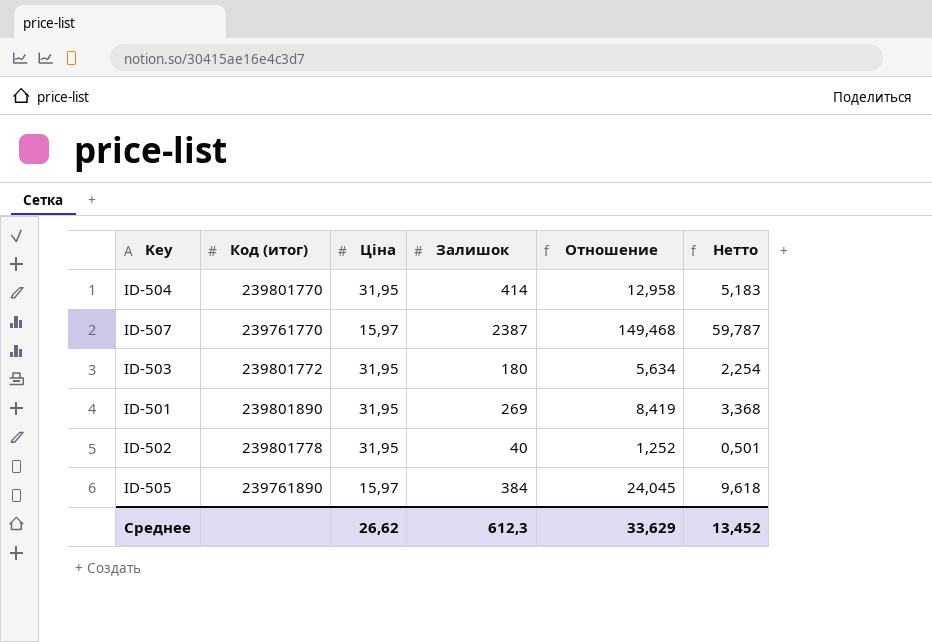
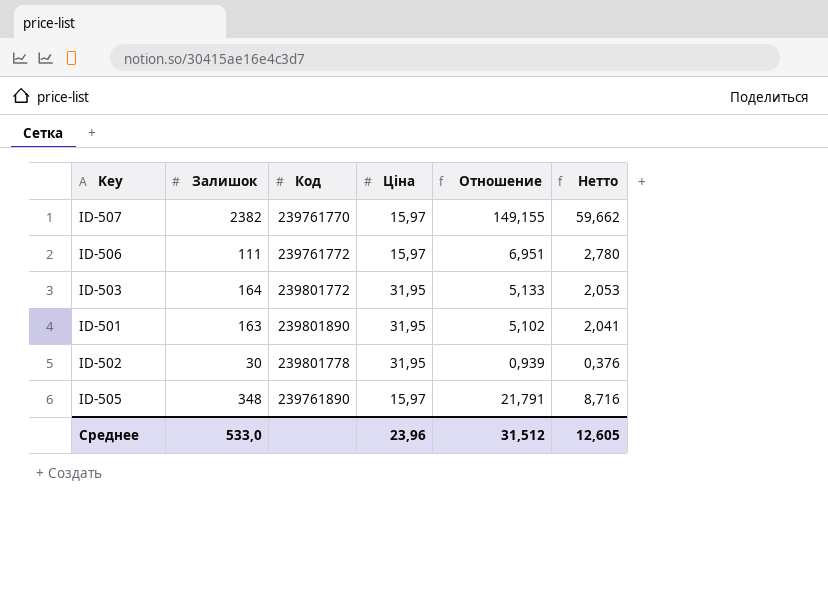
column Залишок | position: 4 -> 2
column name: Код (итог) -> Код
row ID-504: 239801770 | 31,95 | 414 | 12,958 | 5,183 -> none
ID-507 | Залишок: 2387 -> 2382
ID-507 | Отношение: 149,468 -> 149,155
ID-507 | Нетто: 59,787 -> 59,662
row ID-506: none -> 111 | 239761772 | 15,97 | 6,951 | 2,780
ID-503 | Залишок: 180 -> 164
ID-503 | Отношение: 5,634 -> 5,133
ID-503 | Нетто: 2,254 -> 2,053
ID-501 | Залишок: 269 -> 163
ID-501 | Отношение: 8,419 -> 5,102
ID-501 | Нетто: 3,368 -> 2,041
ID-502 | Залишок: 40 -> 30
ID-502 | Отношение: 1,252 -> 0,939
ID-502 | Нетто: 0,501 -> 0,376
ID-505 | Залишок: 384 -> 348
ID-505 | Отношение: 24,045 -> 21,791
ID-505 | Нетто: 9,618 -> 8,716
Среднее | Залишок: 612,3 -> 533,0
Среднее | Ціна: 26,62 -> 23,96
Среднее | Отношение: 33,629 -> 31,512
Среднее | Нетто: 13,452 -> 12,605

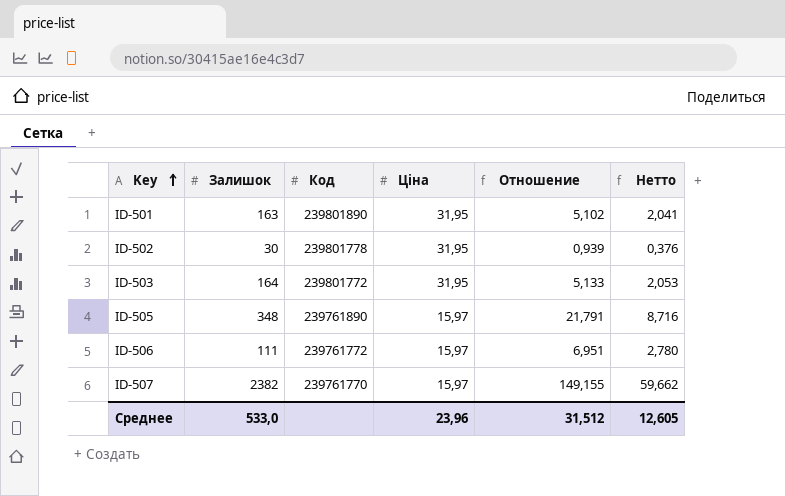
row order: none -> Key ascending

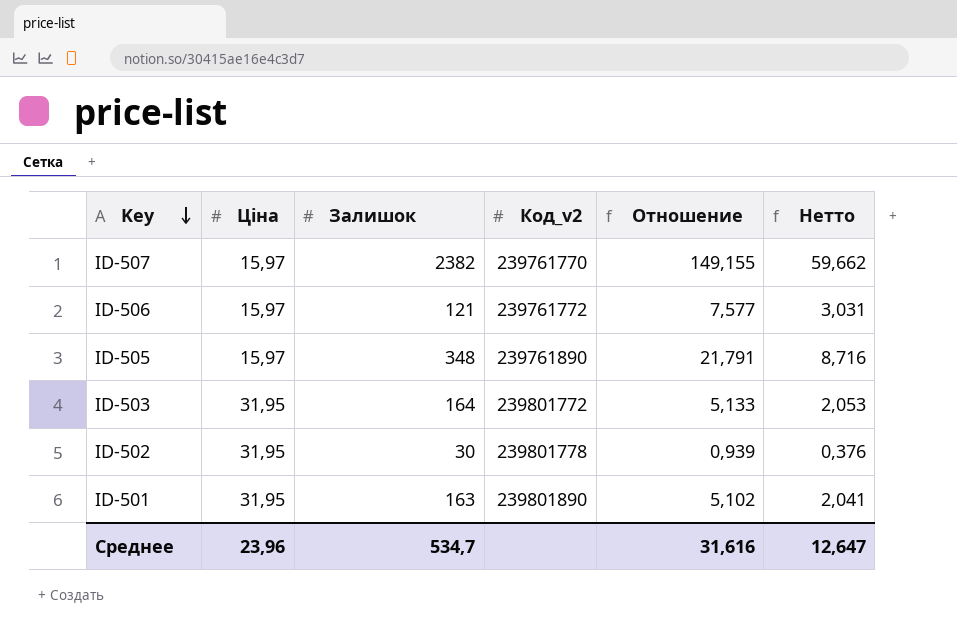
row order: Key ascending -> Key descending
column Ціна | position: 4 -> 2
column name: Код -> Код_v2
ID-506 | Залишок: 111 -> 121
ID-506 | Отношение: 6,951 -> 7,577
ID-506 | Нетто: 2,780 -> 3,031
Среднее | Залишок: 533,0 -> 534,7
Среднее | Отношение: 31,512 -> 31,616
Среднее | Нетто: 12,605 -> 12,647

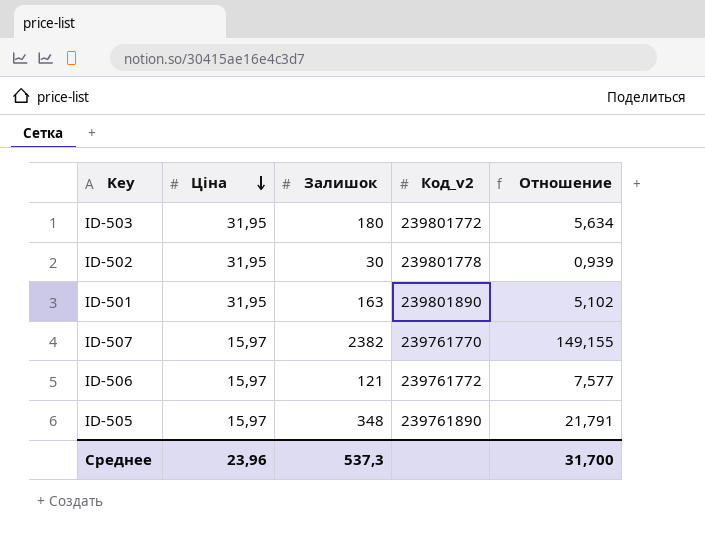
row order: Key descending -> Ціна descending
column Нетто | formula: [Отношение] * 0,4 -> none
ID-503 | Залишок: 164 -> 180
ID-503 | Отношение: 5,133 -> 5,634
Среднее | Залишок: 534,7 -> 537,3
Среднее | Отношение: 31,616 -> 31,700

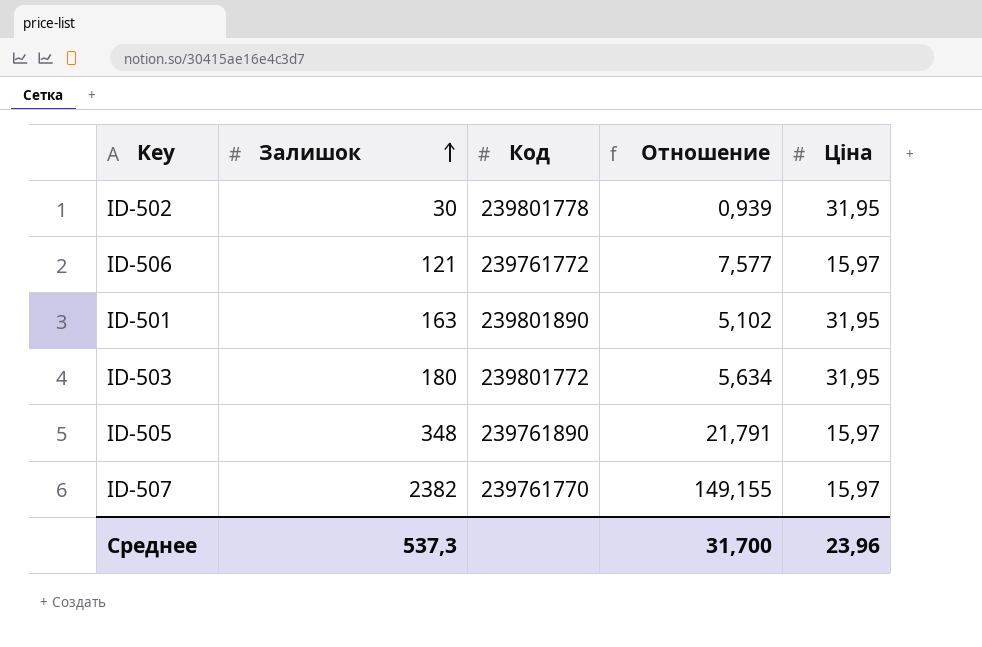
row order: Ціна descending -> Залишок ascending
column name: Код_v2 -> Код
column Ціна | position: 2 -> 5

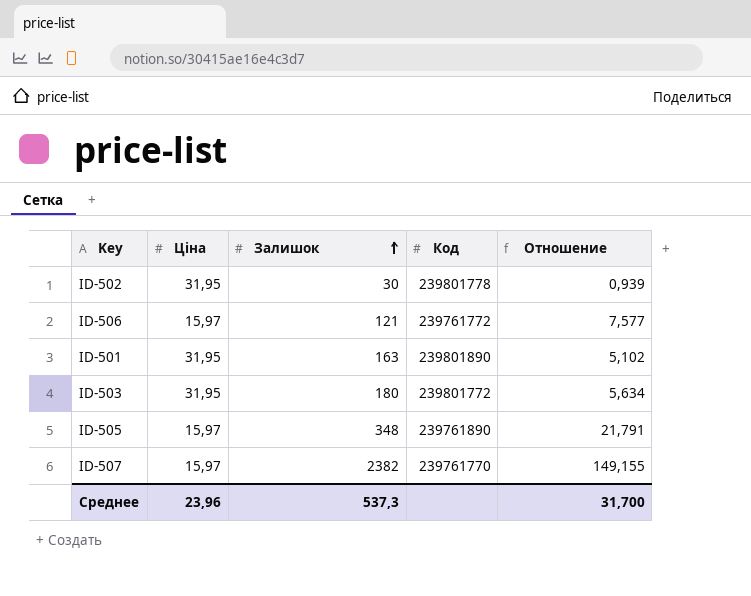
column Ціна | position: 5 -> 2

